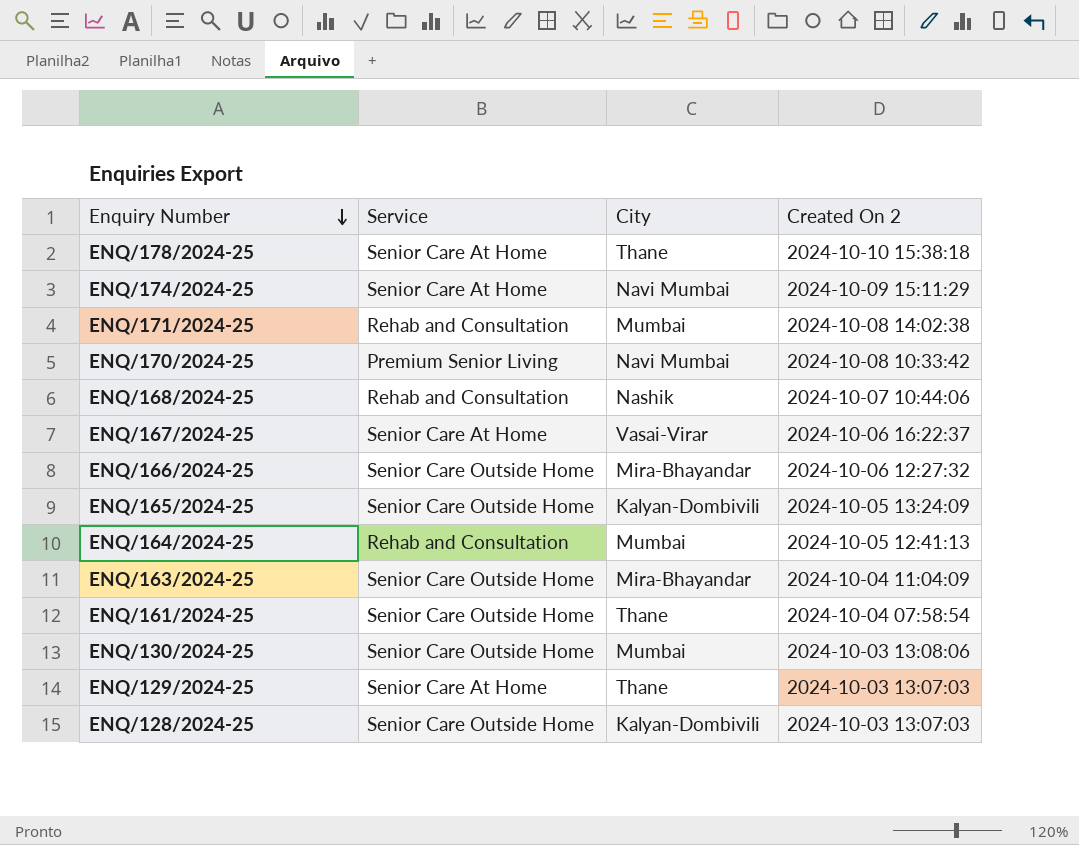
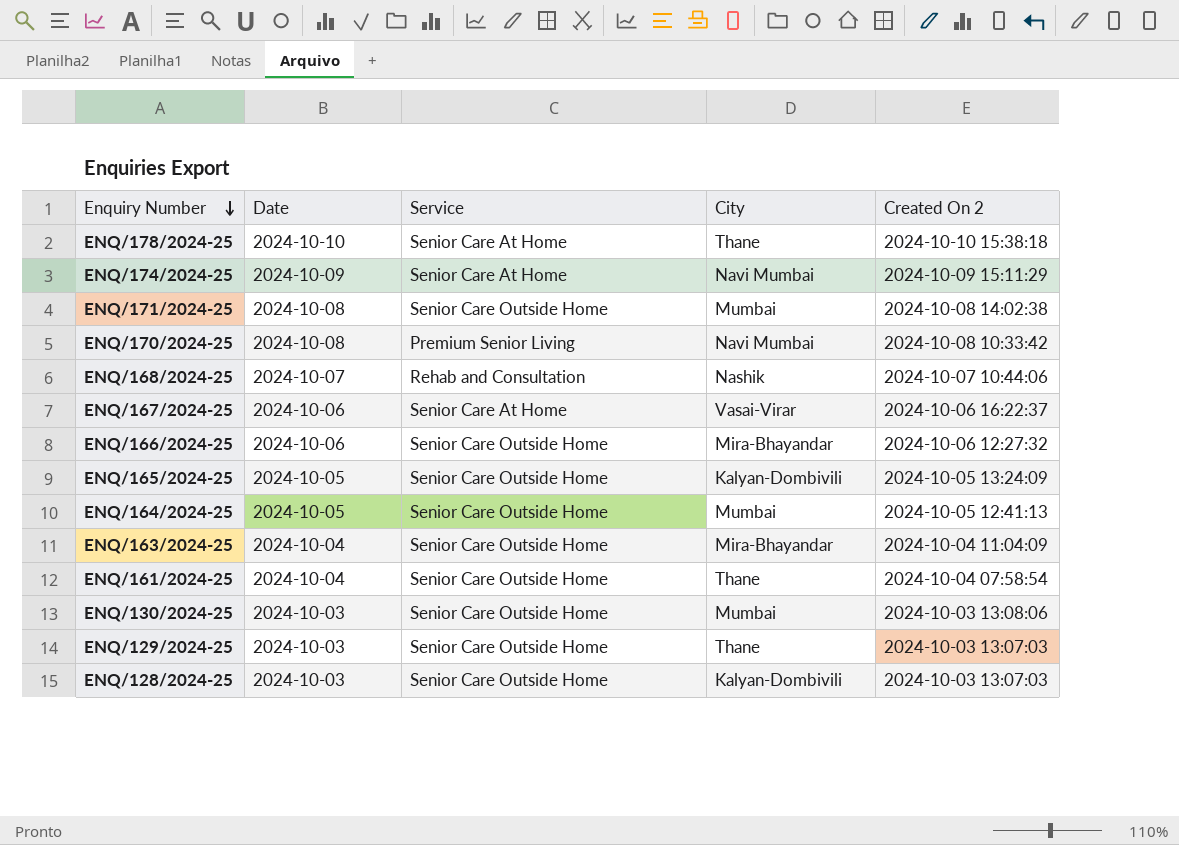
column Date | position: none -> 2
ENQ/171/2024-25 | Service: Rehab and Consultation -> Senior Care Outside Home
ENQ/164/2024-25 | Service: Rehab and Consultation -> Senior Care Outside Home
ENQ/129/2024-25 | Service: Senior Care At Home -> Senior Care Outside Home

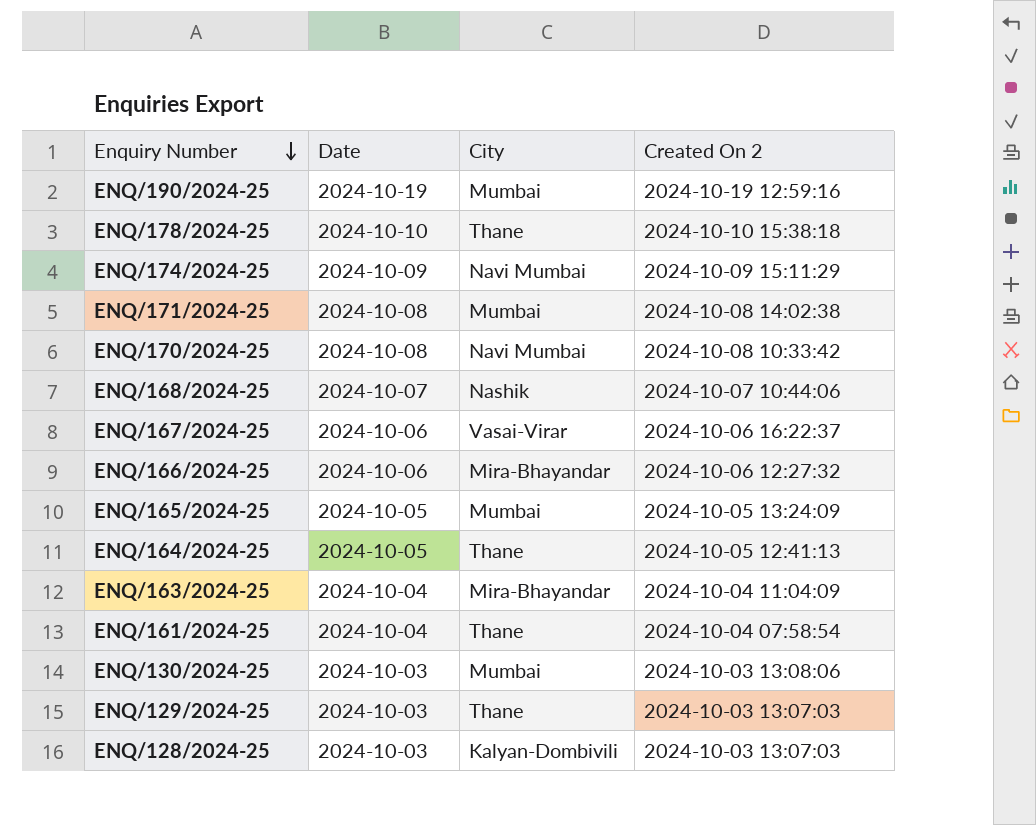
column Service | position: 3 -> none
row ENQ/190/2024-25: none -> 2024-10-19 | Mumbai | 2024-10-19 12:59:16
ENQ/165/2024-25 | City: Kalyan-Dombivili -> Mumbai
ENQ/164/2024-25 | City: Mumbai -> Thane

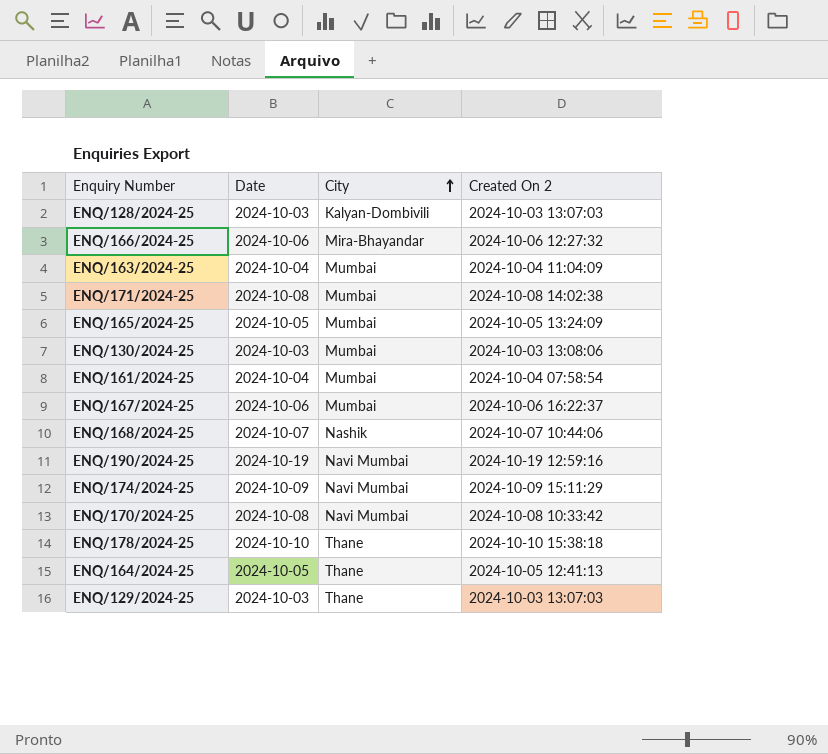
row order: Enquiry Number descending -> City ascending
ENQ/163/2024-25 | City: Mira-Bhayandar -> Mumbai
ENQ/161/2024-25 | City: Thane -> Mumbai
ENQ/167/2024-25 | City: Vasai-Virar -> Mumbai
ENQ/190/2024-25 | City: Mumbai -> Navi Mumbai

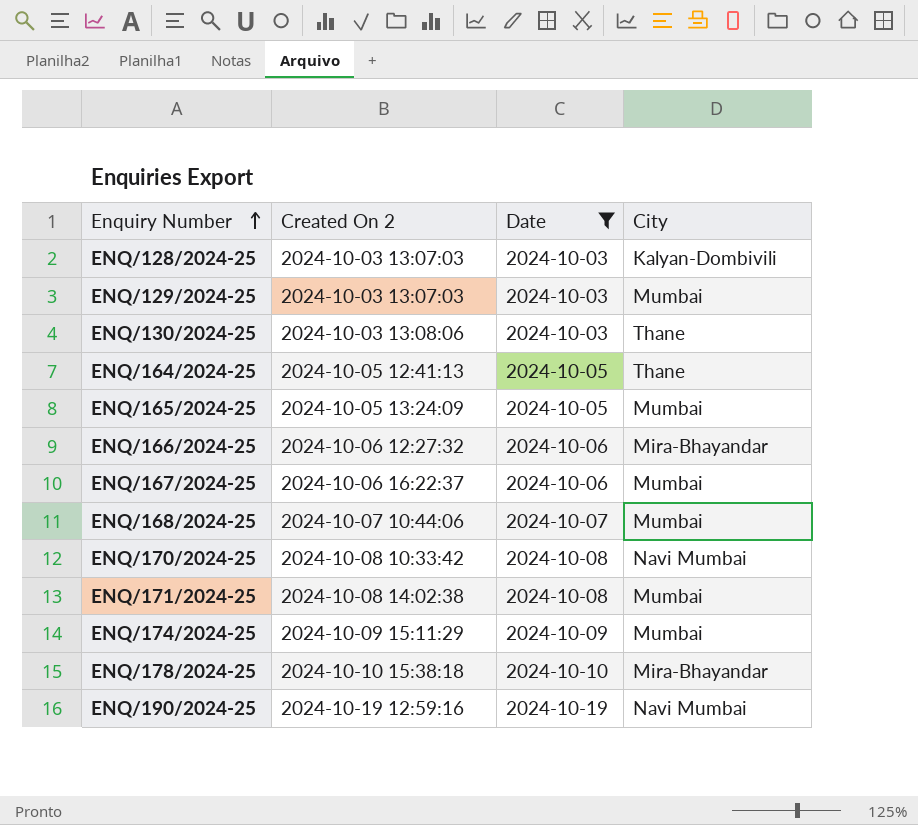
filter: none -> Date != 2024-10-04
row order: City ascending -> Enquiry Number ascending
column Created On 2 | position: 4 -> 2
ENQ/129/2024-25 | City: Thane -> Mumbai
ENQ/130/2024-25 | City: Mumbai -> Thane
ENQ/168/2024-25 | City: Nashik -> Mumbai
ENQ/174/2024-25 | City: Navi Mumbai -> Mumbai
ENQ/178/2024-25 | City: Thane -> Mira-Bhayandar

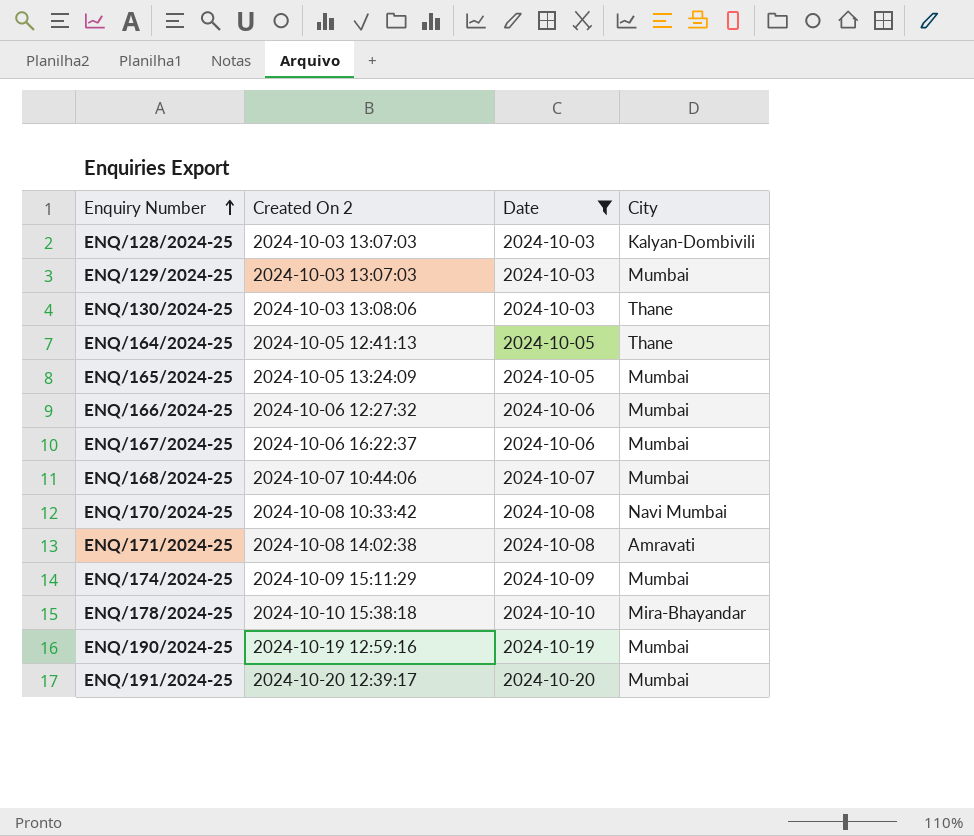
ENQ/166/2024-25 | City: Mira-Bhayandar -> Mumbai
ENQ/171/2024-25 | City: Mumbai -> Amravati
ENQ/190/2024-25 | City: Navi Mumbai -> Mumbai
row ENQ/191/2024-25: none -> 2024-10-20 12:39:17 | 2024-10-20 | Mumbai

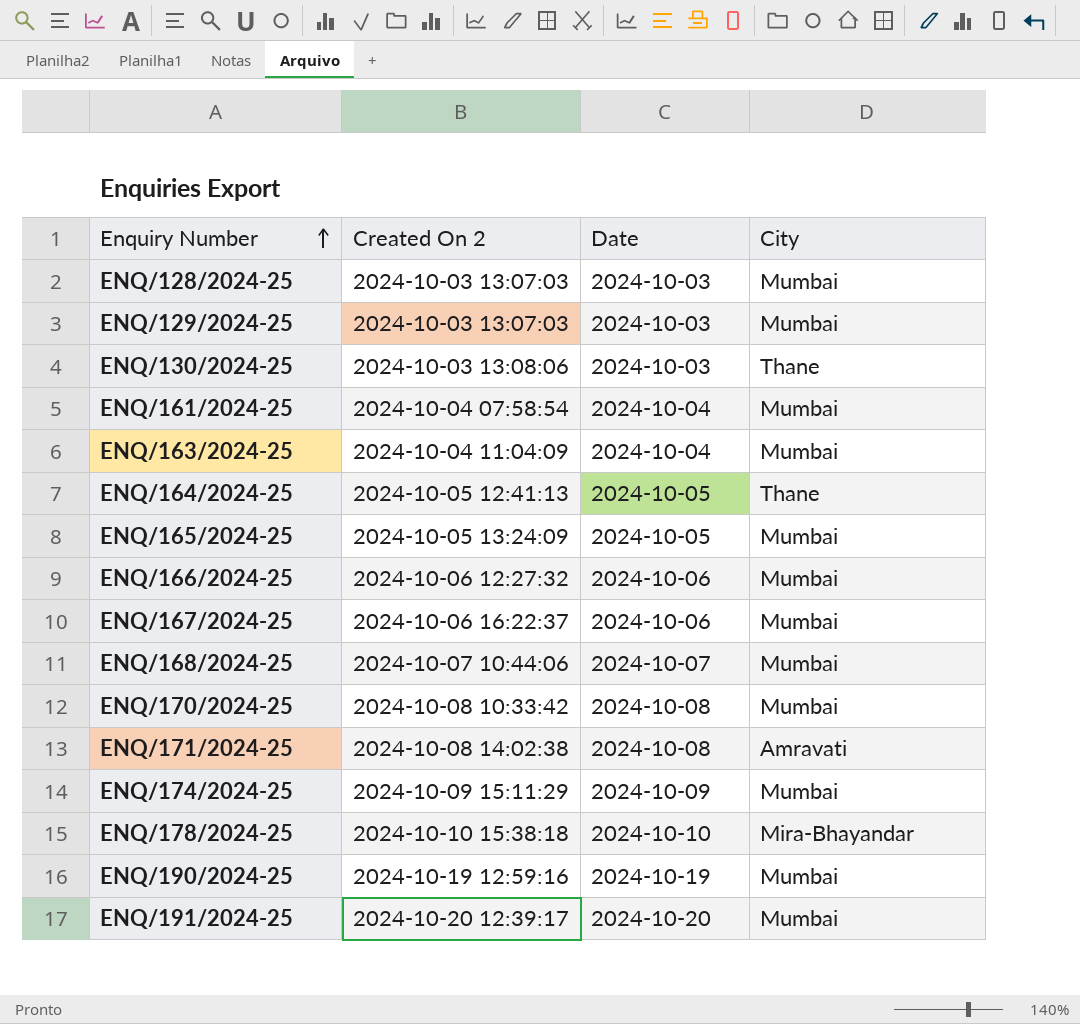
filter: Date != 2024-10-04 -> none
ENQ/128/2024-25 | City: Kalyan-Dombivili -> Mumbai
ENQ/170/2024-25 | City: Navi Mumbai -> Mumbai

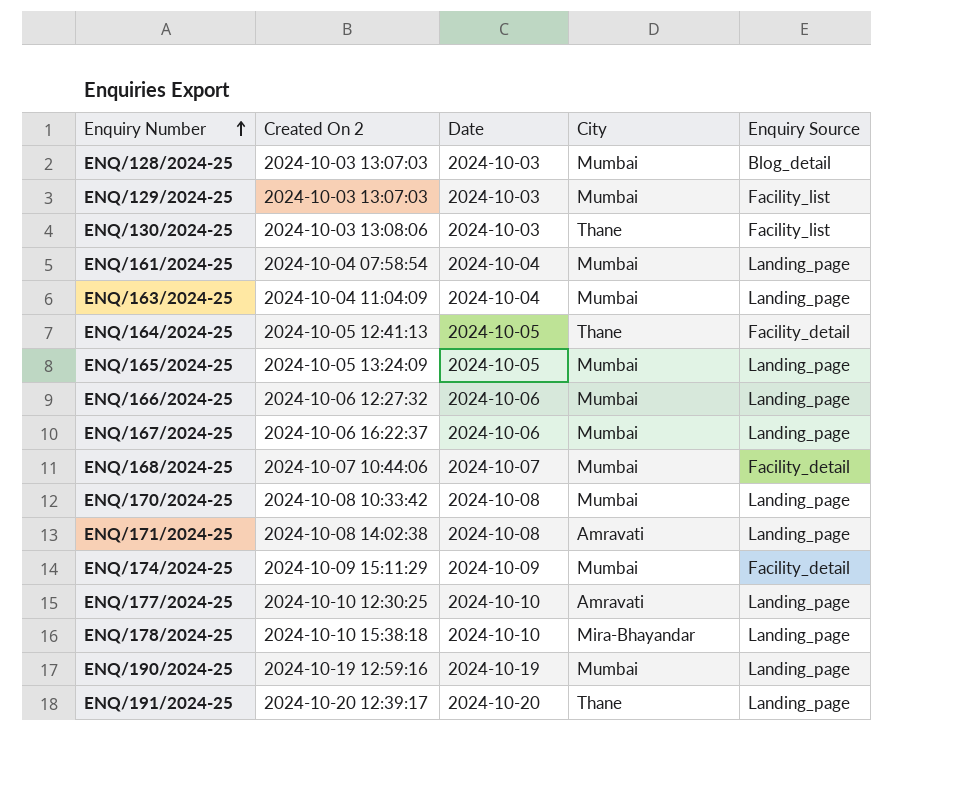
column Enquiry Source | position: none -> 5
row ENQ/177/2024-25: none -> 2024-10-10 12:30:25 | 2024-10-10 | Amravati | Landing_page
ENQ/191/2024-25 | City: Mumbai -> Thane

